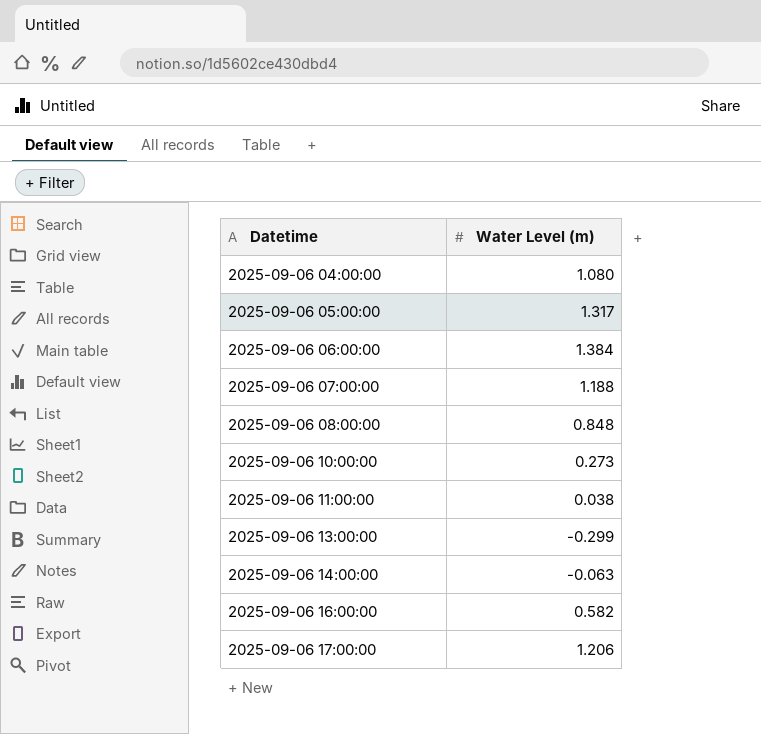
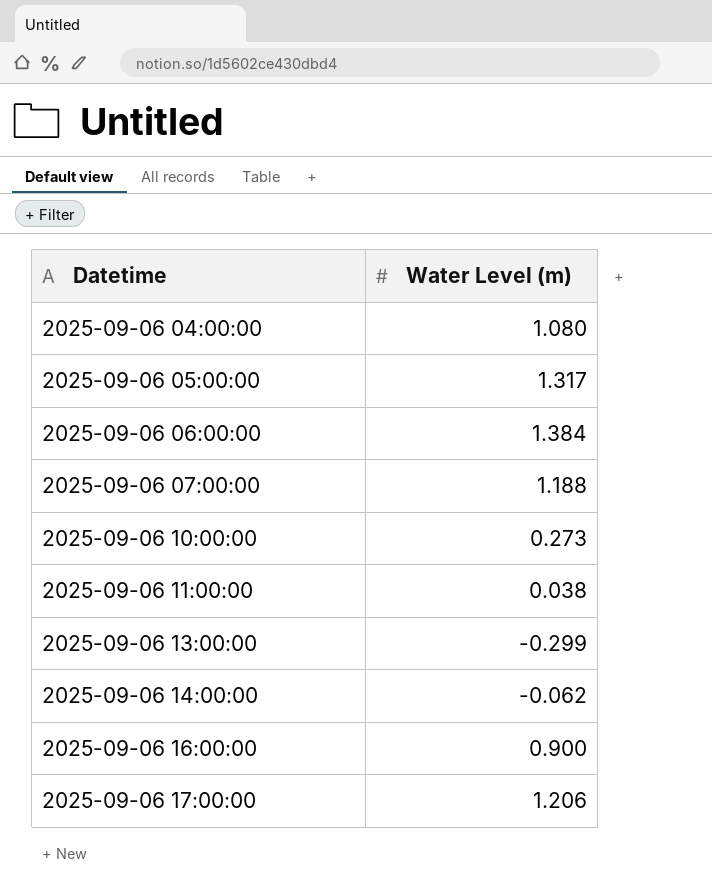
row 2025-09-06 08:00:00: 0.848 -> none
2025-09-06 14:00:00 | Water Level (m): -0.063 -> -0.062
2025-09-06 16:00:00 | Water Level (m): 0.582 -> 0.900

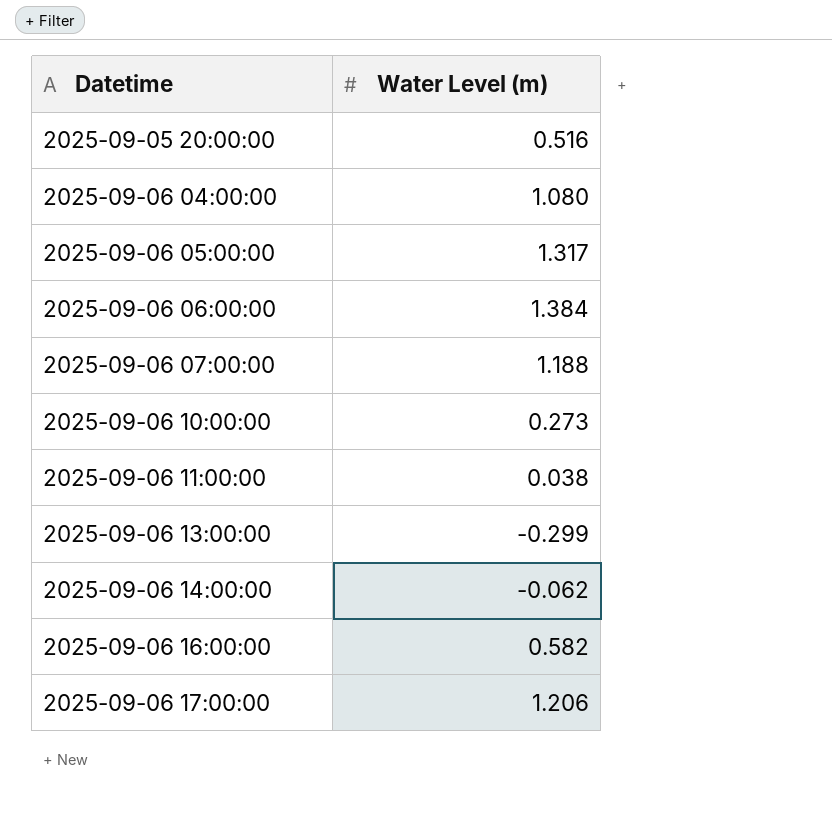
row 2025-09-05 20:00:00: none -> 0.516
2025-09-06 16:00:00 | Water Level (m): 0.900 -> 0.582

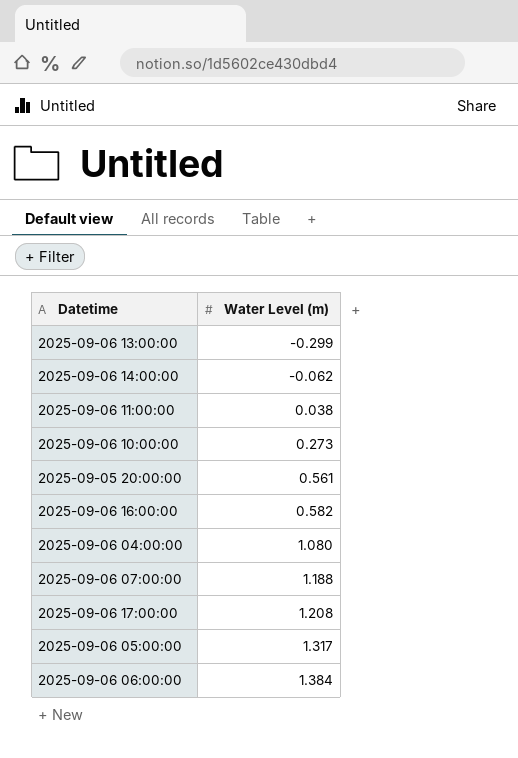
row order: Datetime ascending -> Water Level (m) ascending
2025-09-05 20:00:00 | Water Level (m): 0.516 -> 0.561
2025-09-06 17:00:00 | Water Level (m): 1.206 -> 1.208

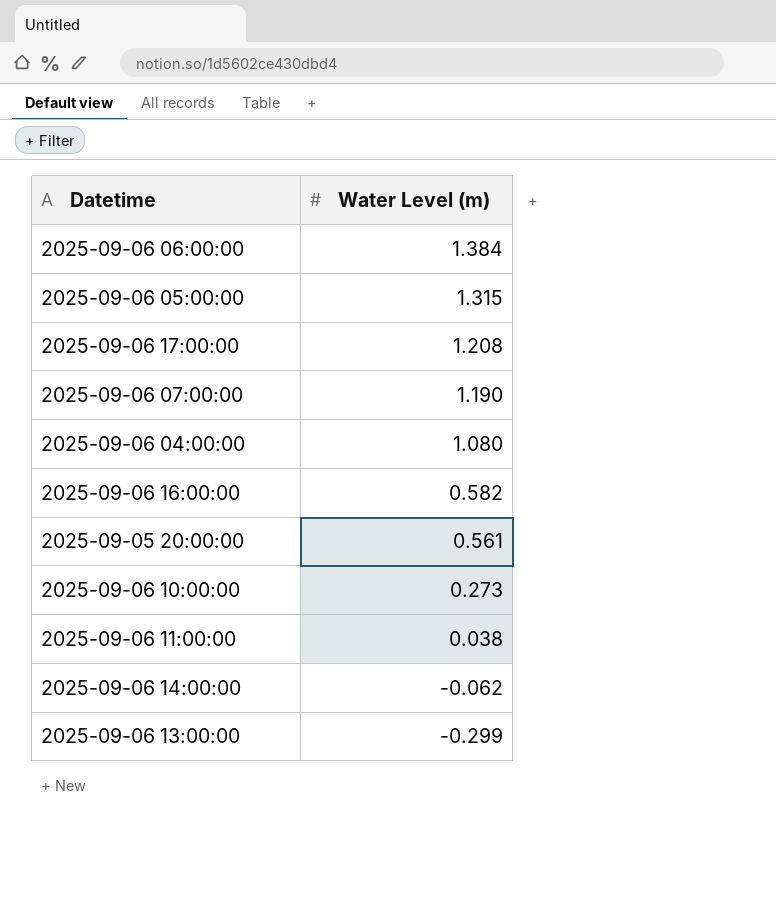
row order: Water Level (m) ascending -> Water Level (m) descending
2025-09-06 05:00:00 | Water Level (m): 1.317 -> 1.315
2025-09-06 07:00:00 | Water Level (m): 1.188 -> 1.190

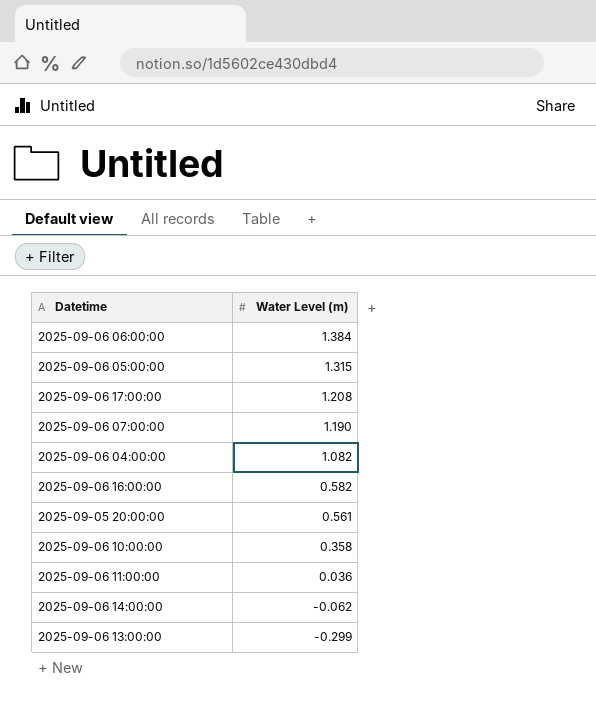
2025-09-06 04:00:00 | Water Level (m): 1.080 -> 1.082
2025-09-06 10:00:00 | Water Level (m): 0.273 -> 0.358
2025-09-06 11:00:00 | Water Level (m): 0.038 -> 0.036

